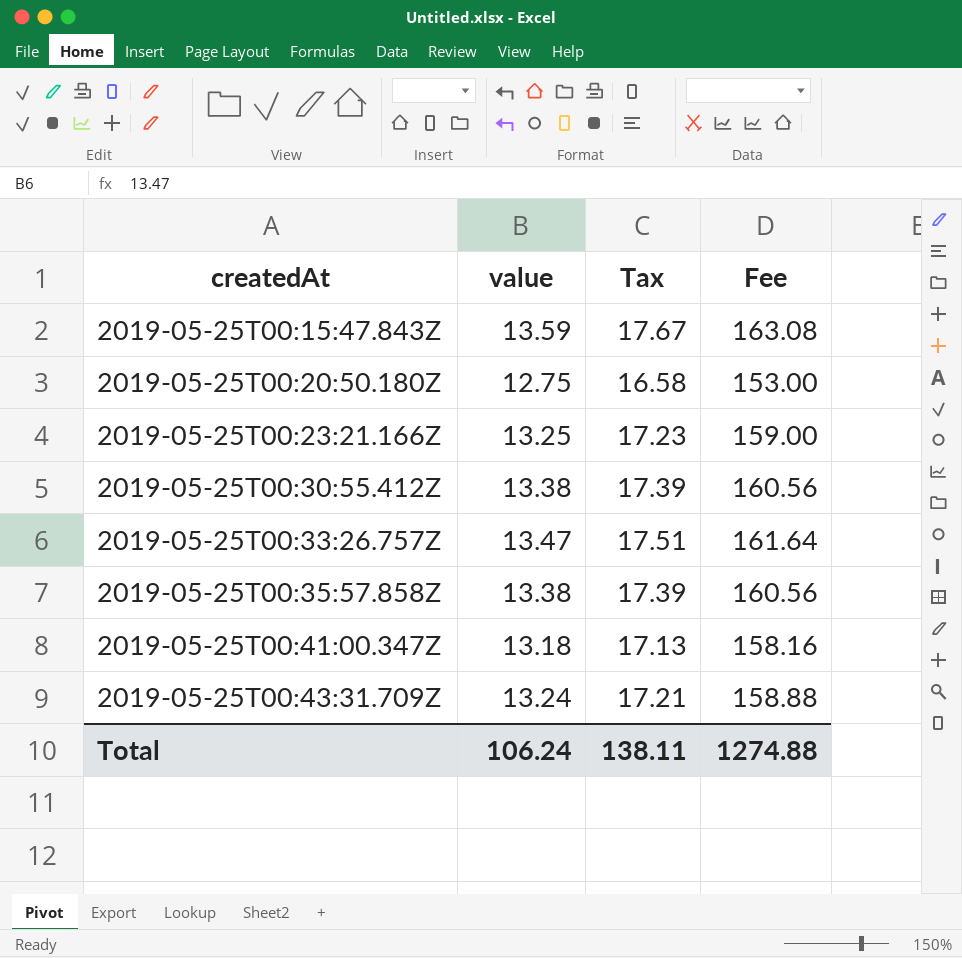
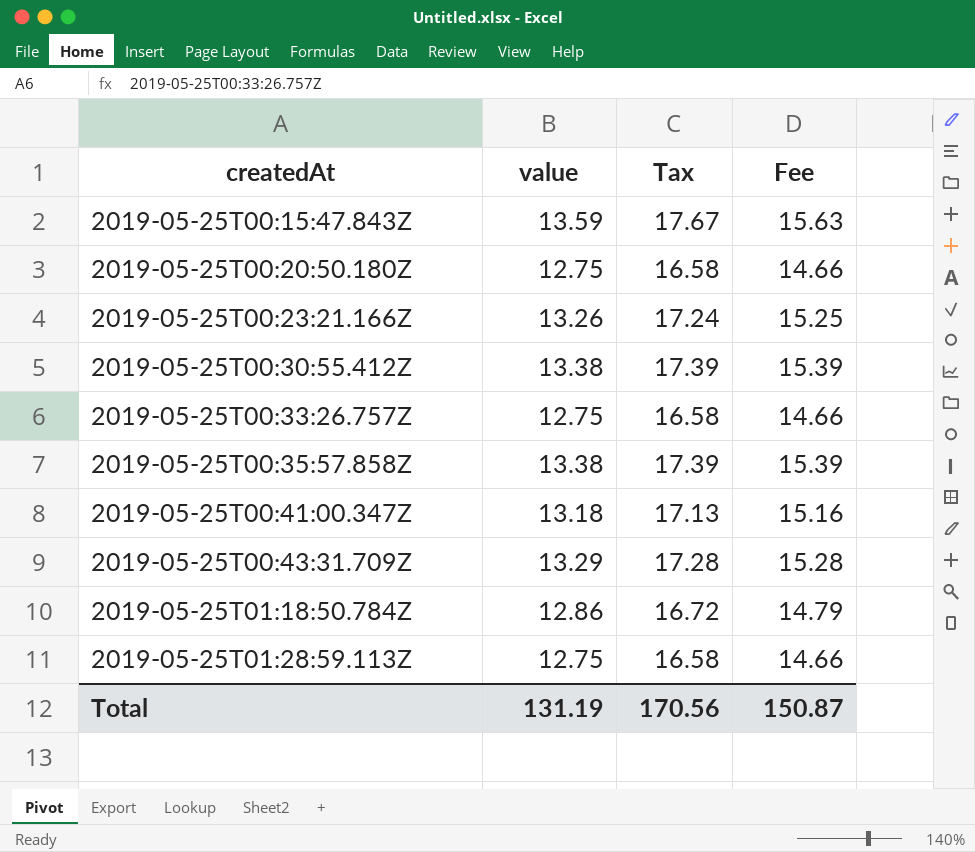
column Fee | formula: [value] * 12 -> [value] * 1.15
2019-05-25T00:23:21.166Z | value: 13.25 -> 13.26
2019-05-25T00:23:21.166Z | Tax: 17.23 -> 17.24
2019-05-25T00:33:26.757Z | value: 13.47 -> 12.75
2019-05-25T00:33:26.757Z | Tax: 17.51 -> 16.58
2019-05-25T00:43:31.709Z | value: 13.24 -> 13.29
2019-05-25T00:43:31.709Z | Tax: 17.21 -> 17.28
row 2019-05-25T01:18:50.784Z: none -> 12.86 | 16.72 | 14.79
row 2019-05-25T01:28:59.113Z: none -> 12.75 | 16.58 | 14.66
Total | value: 106.24 -> 131.19
Total | Tax: 138.11 -> 170.56
Total | Fee: 1274.88 -> 150.87

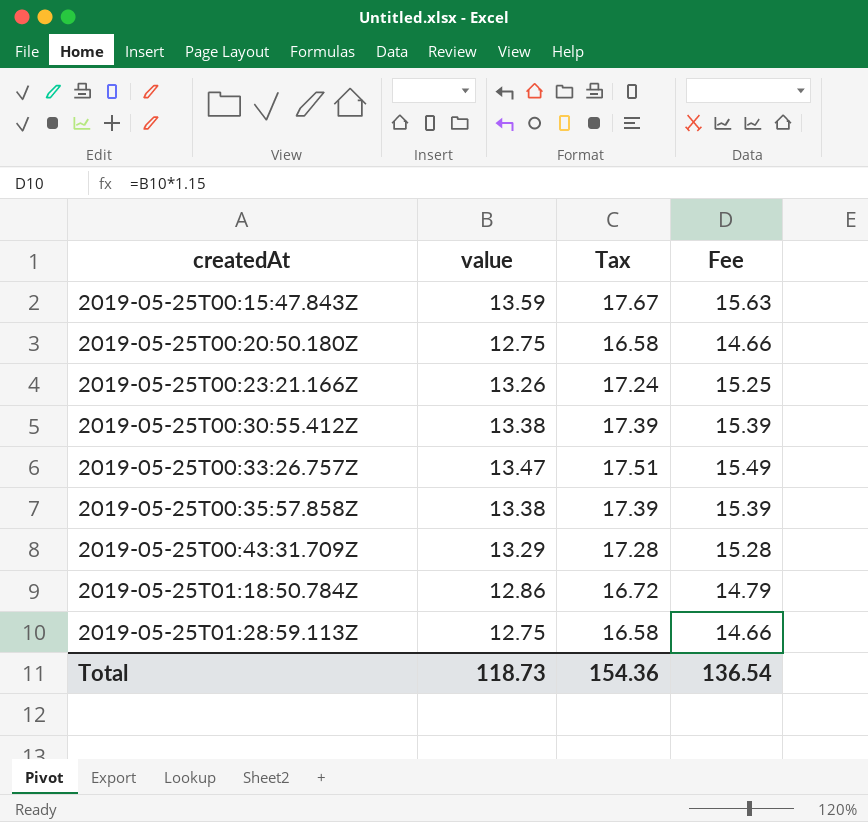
row 2019-05-25T00:41:00.347Z: 13.18 | 17.13 | 15.16 -> none
2019-05-25T00:33:26.757Z | value: 12.75 -> 13.47
2019-05-25T00:33:26.757Z | Tax: 16.58 -> 17.51
2019-05-25T00:33:26.757Z | Fee: 14.66 -> 15.49
Total | value: 131.19 -> 118.73
Total | Tax: 170.56 -> 154.36
Total | Fee: 150.87 -> 136.54

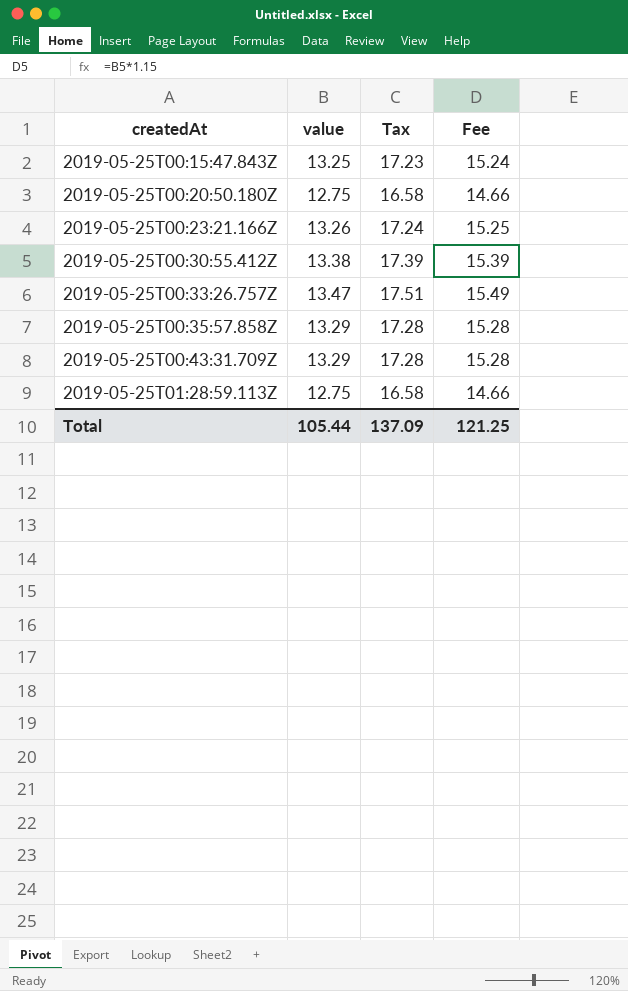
row 2019-05-25T01:18:50.784Z: 12.86 | 16.72 | 14.79 -> none
2019-05-25T00:15:47.843Z | value: 13.59 -> 13.25
2019-05-25T00:15:47.843Z | Tax: 17.67 -> 17.23
2019-05-25T00:15:47.843Z | Fee: 15.63 -> 15.24
2019-05-25T00:35:57.858Z | value: 13.38 -> 13.29
2019-05-25T00:35:57.858Z | Tax: 17.39 -> 17.28
2019-05-25T00:35:57.858Z | Fee: 15.39 -> 15.28
Total | value: 118.73 -> 105.44
Total | Tax: 154.36 -> 137.09
Total | Fee: 136.54 -> 121.25

